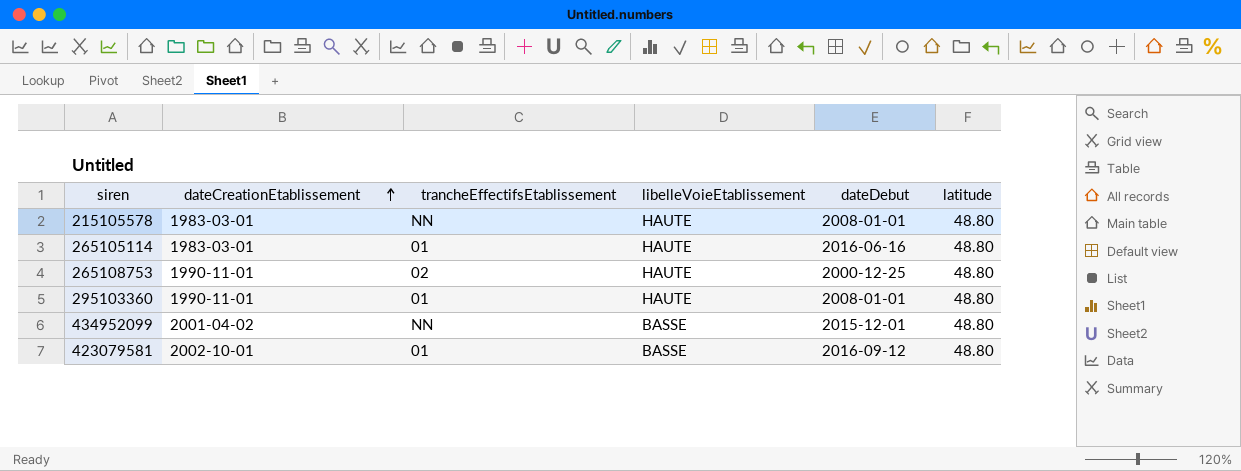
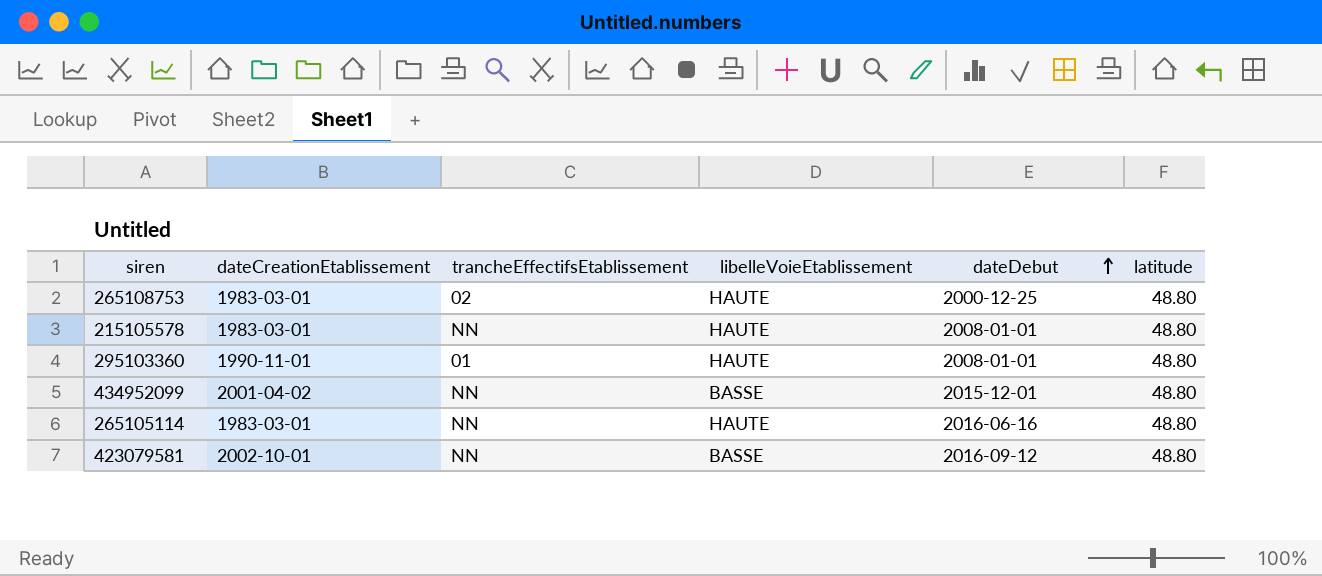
row order: dateCreationEtablissement ascending -> dateDebut ascending
265108753 | dateCreationEtablissement: 1990-11-01 -> 1983-03-01
265105114 | trancheEffectifsEtablissement: 01 -> NN
423079581 | trancheEffectifsEtablissement: 01 -> NN

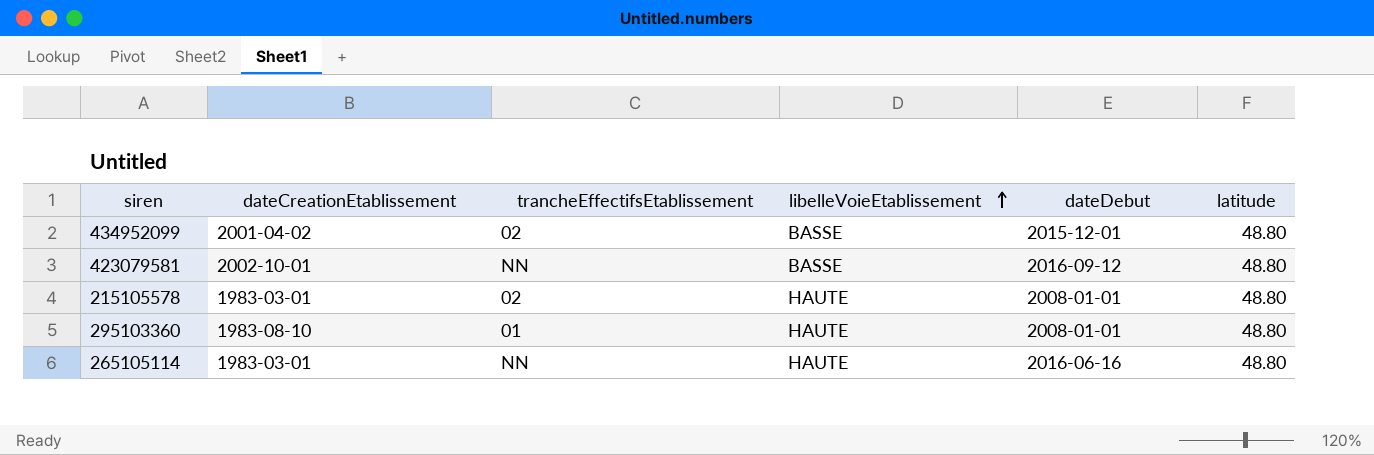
row order: dateDebut ascending -> libelleVoieEtablissement ascending
row 265108753: 1983-03-01 | 02 | HAUTE | 2000-12-25 | 48.80 -> none
434952099 | trancheEffectifsEtablissement: NN -> 02
215105578 | trancheEffectifsEtablissement: NN -> 02
295103360 | dateCreationEtablissement: 1990-11-01 -> 1983-08-10

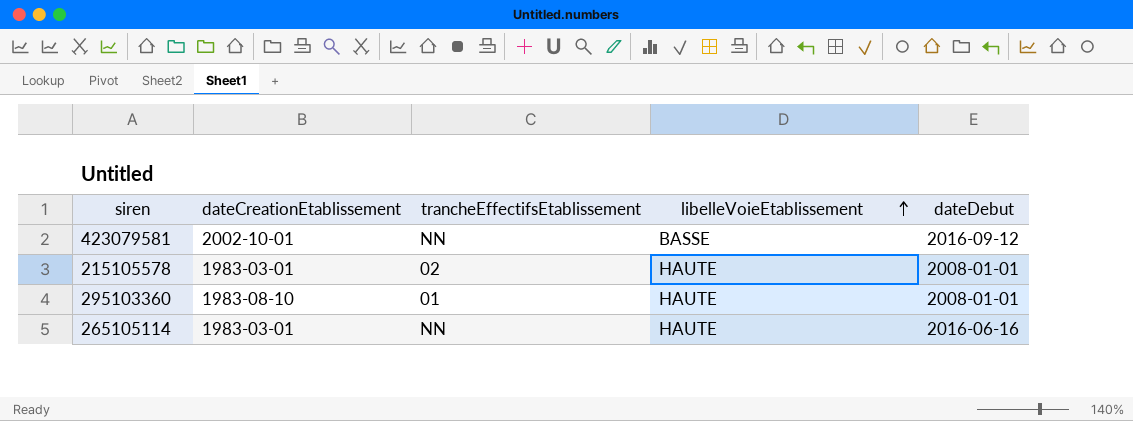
column latitude | position: 6 -> none
row 434952099: 2001-04-02 | 02 | BASSE | 2015-12-01 | 48.80 -> none

